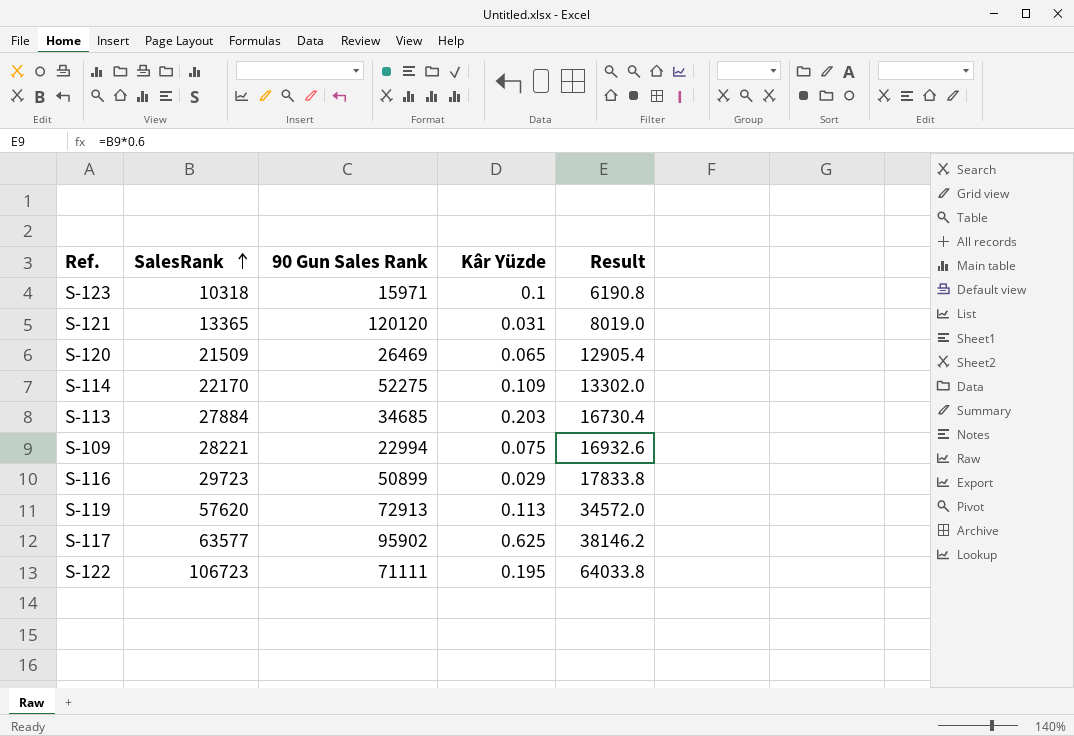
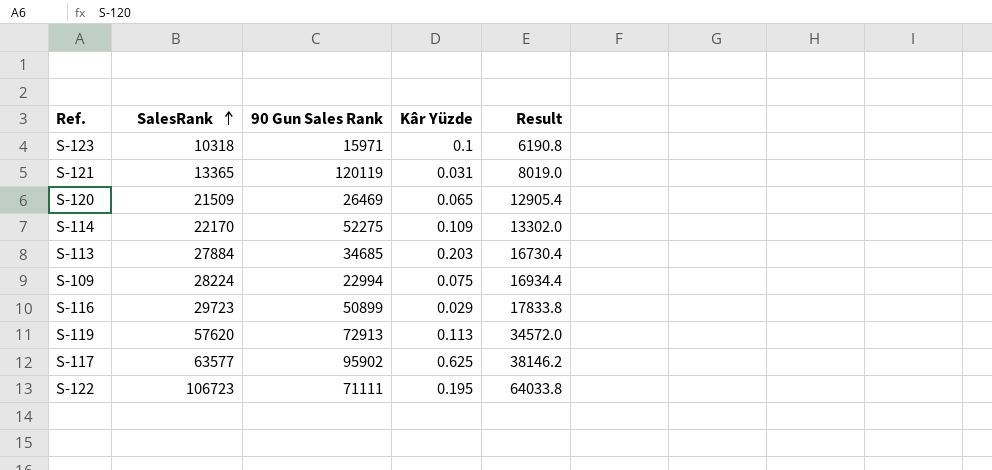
S-121 | 90 Gun Sales Rank: 120120 -> 120119
S-109 | SalesRank: 28221 -> 28224
S-109 | Result: 16932.6 -> 16934.4

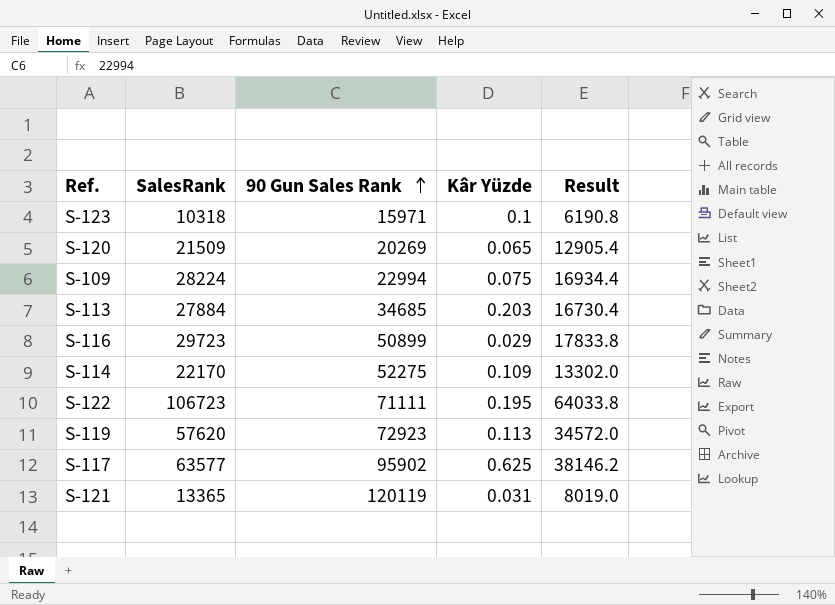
row order: SalesRank ascending -> 90 Gun Sales Rank ascending
S-120 | 90 Gun Sales Rank: 26469 -> 20269
S-119 | 90 Gun Sales Rank: 72913 -> 72923

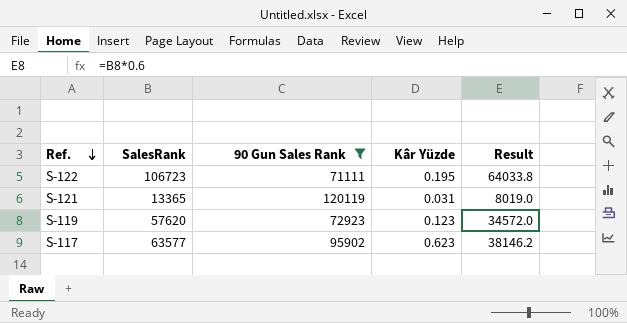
filter: none -> 90 Gun Sales Rank >= 71111
row order: 90 Gun Sales Rank ascending -> Ref. descending
S-119 | Kâr Yüzde: 0.113 -> 0.123
S-117 | Kâr Yüzde: 0.625 -> 0.623

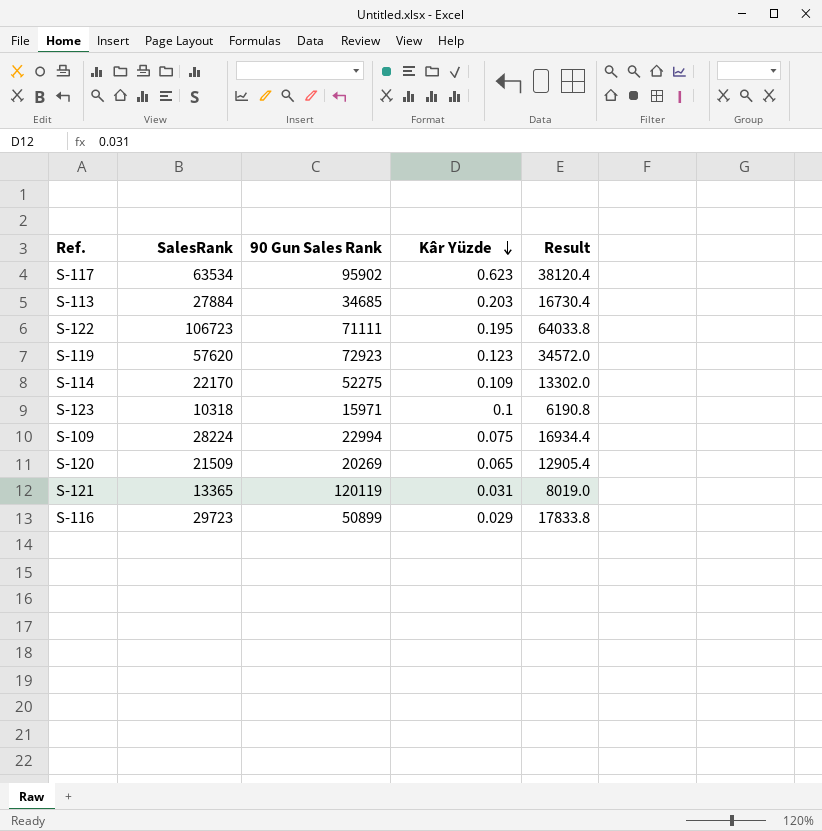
filter: 90 Gun Sales Rank >= 71111 -> none
row order: Ref. descending -> Kâr Yüzde descending
S-117 | SalesRank: 63577 -> 63534
S-117 | Result: 38146.2 -> 38120.4

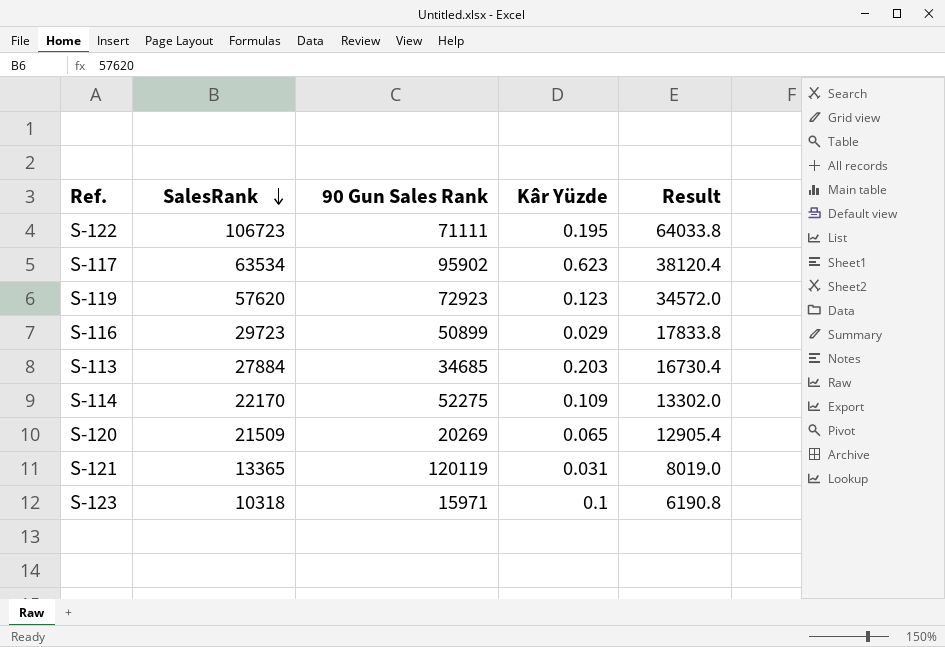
row order: Kâr Yüzde descending -> SalesRank descending
row S-109: 28224 | 22994 | 0.075 | 16934.4 -> none

